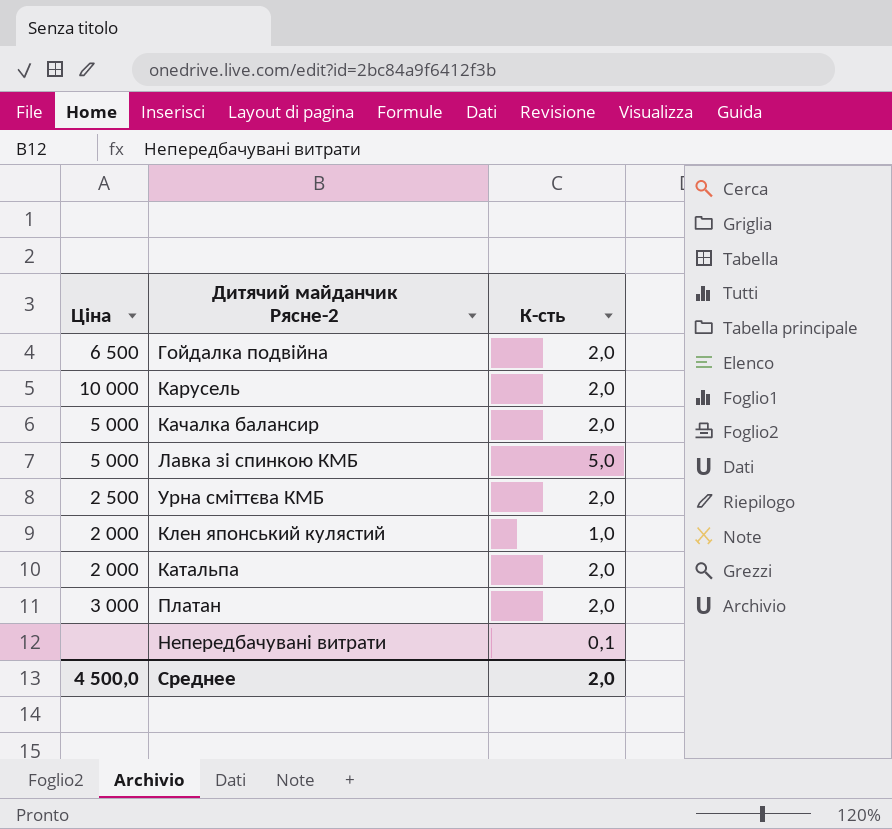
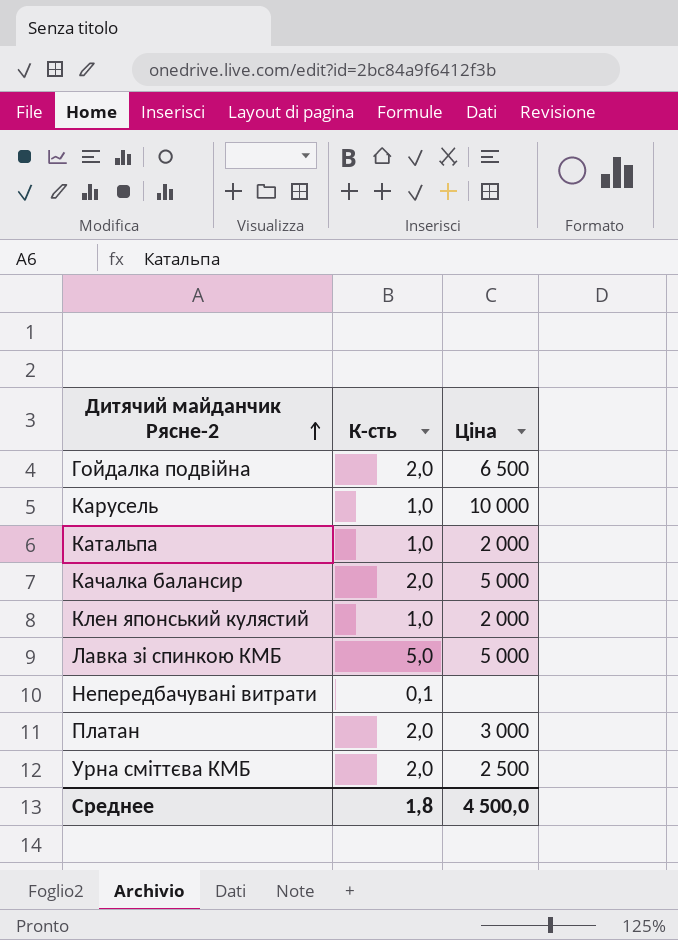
row order: none -> Дитячий майданчик Рясне-2 ascending
column Ціна | position: 1 -> 3
Карусель | К-сть: 2,0 -> 1,0
Катальпа | К-сть: 2,0 -> 1,0
Среднее | К-сть: 2,0 -> 1,8

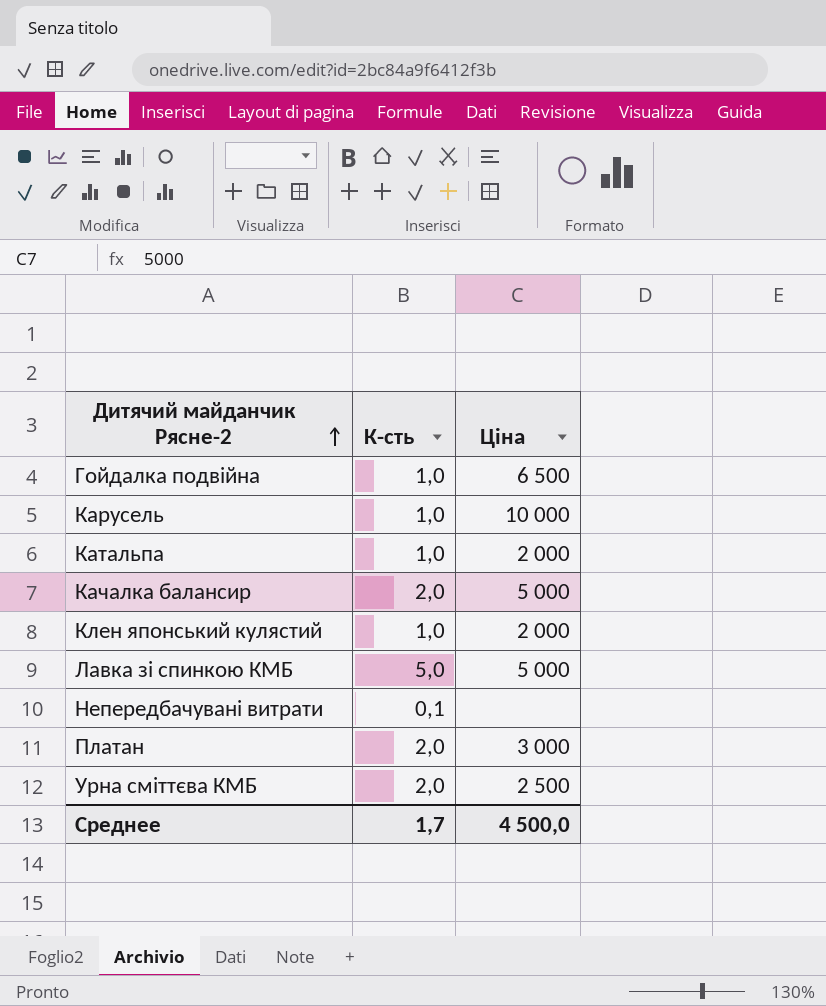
Гойдалка подвійна | К-сть: 2,0 -> 1,0
Среднее | К-сть: 1,8 -> 1,7

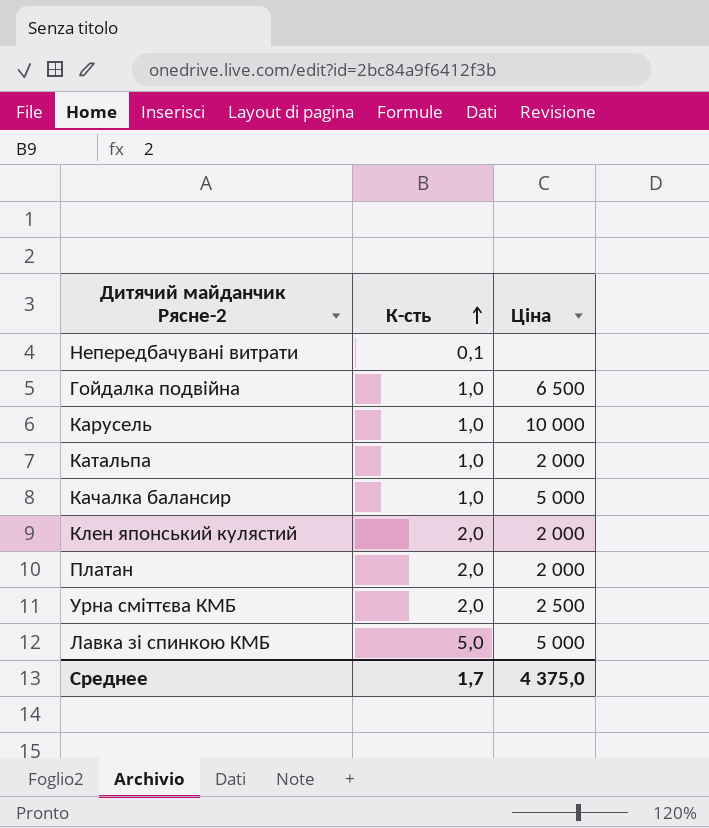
row order: Дитячий майданчик Рясне-2 ascending -> К-сть ascending
Качалка балансир | К-сть: 2,0 -> 1,0
Клен японський кулястий | К-сть: 1,0 -> 2,0
Платан | Ціна: 3 000 -> 2 000
Среднее | Ціна: 4 500,0 -> 4 375,0

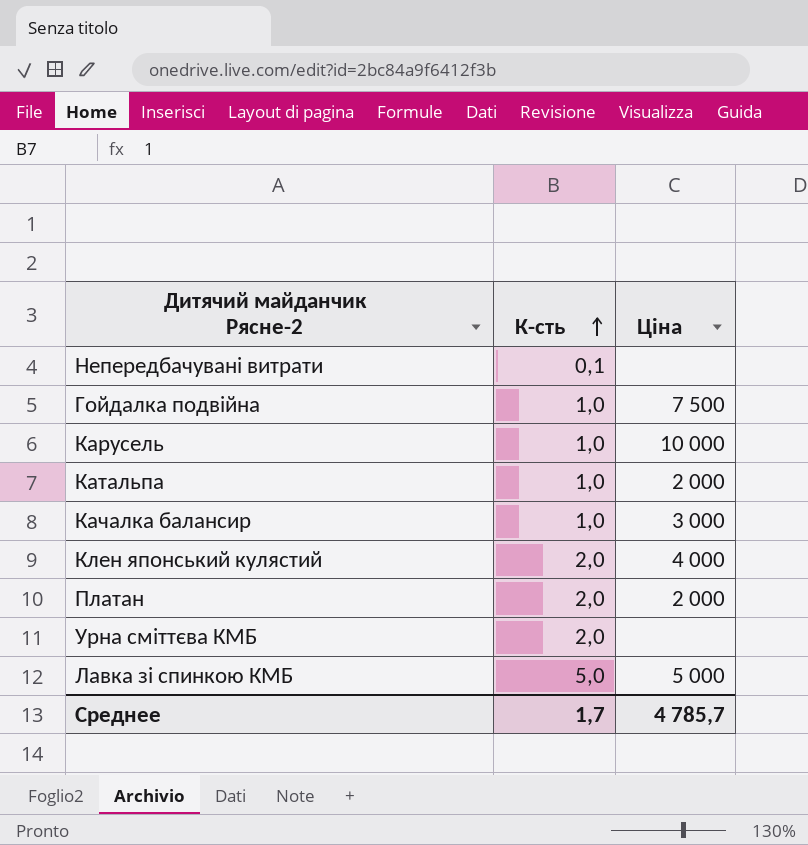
Гойдалка подвійна | Ціна: 6 500 -> 7 500
Качалка балансир | Ціна: 5 000 -> 3 000
Клен японський кулястий | Ціна: 2 000 -> 4 000
Урна сміттєва КМБ | Ціна: 2 500 -> none
Среднее | Ціна: 4 375,0 -> 4 785,7

